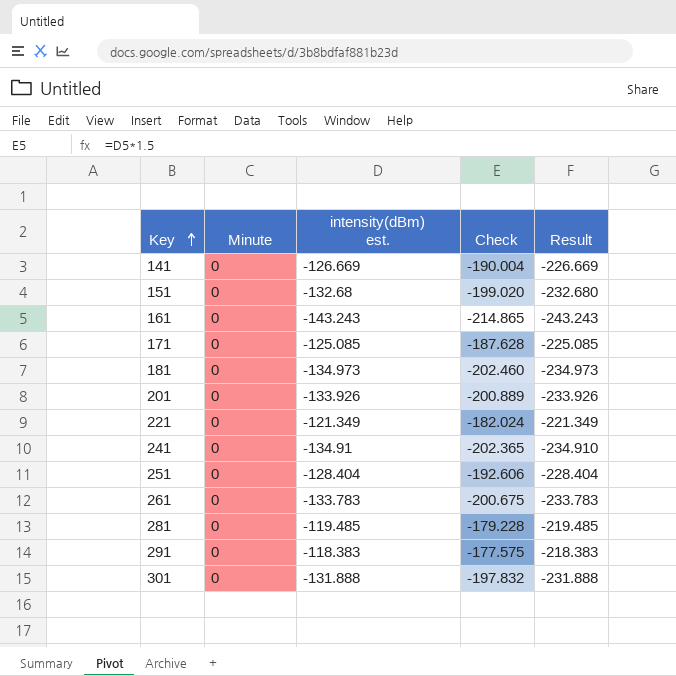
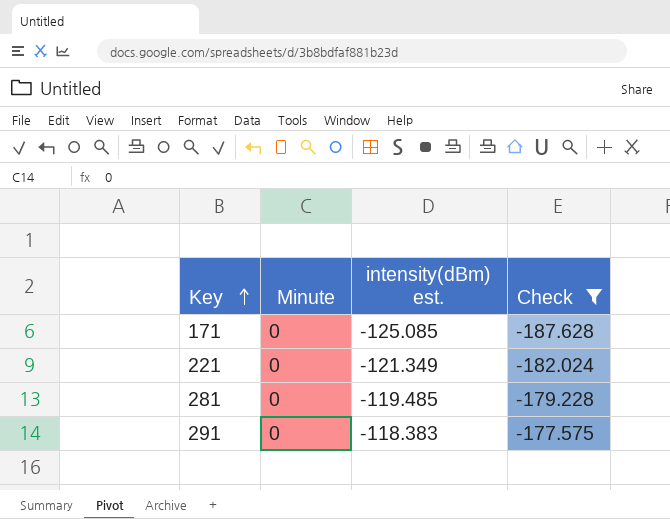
filter: none -> Check >= -187.628
column Result | formula: [intensity(dBm) est.] - 100 -> none

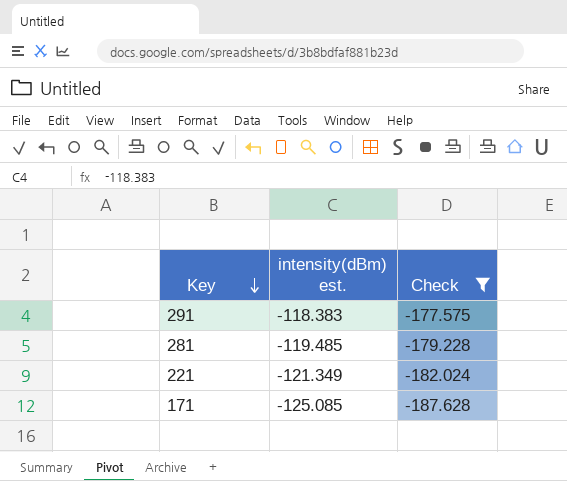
row order: Key ascending -> Key descending
column Minute | position: 2 -> none

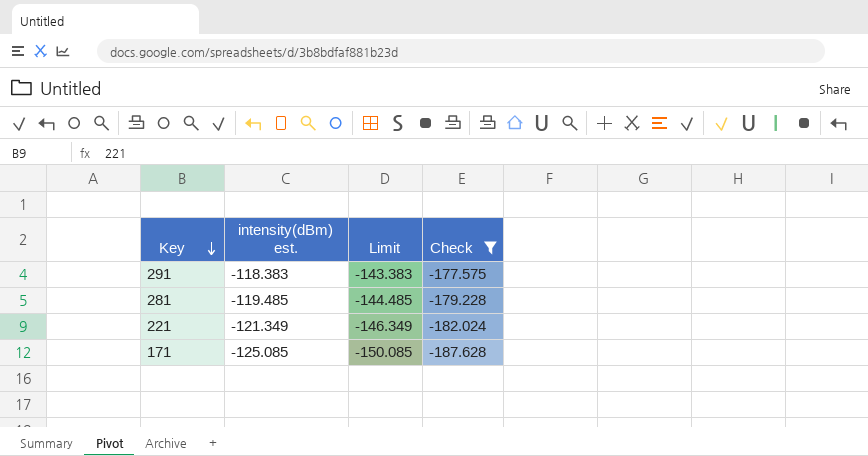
column Limit | formula: none -> [intensity(dBm) est.] - 25

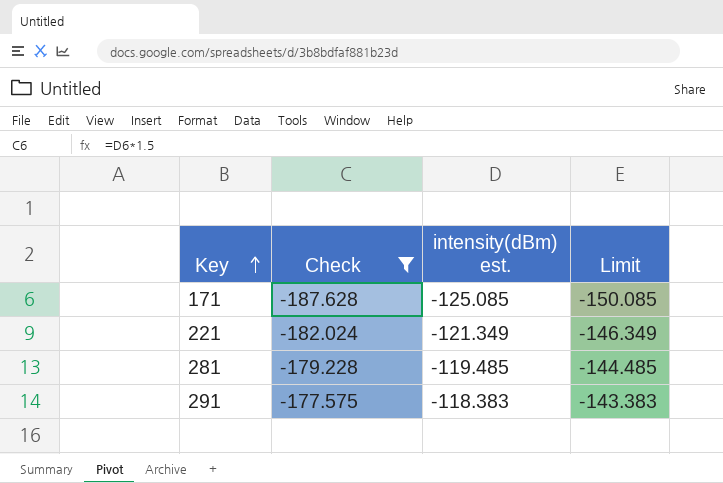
row order: Key descending -> Key ascending
column Check | position: 4 -> 2

